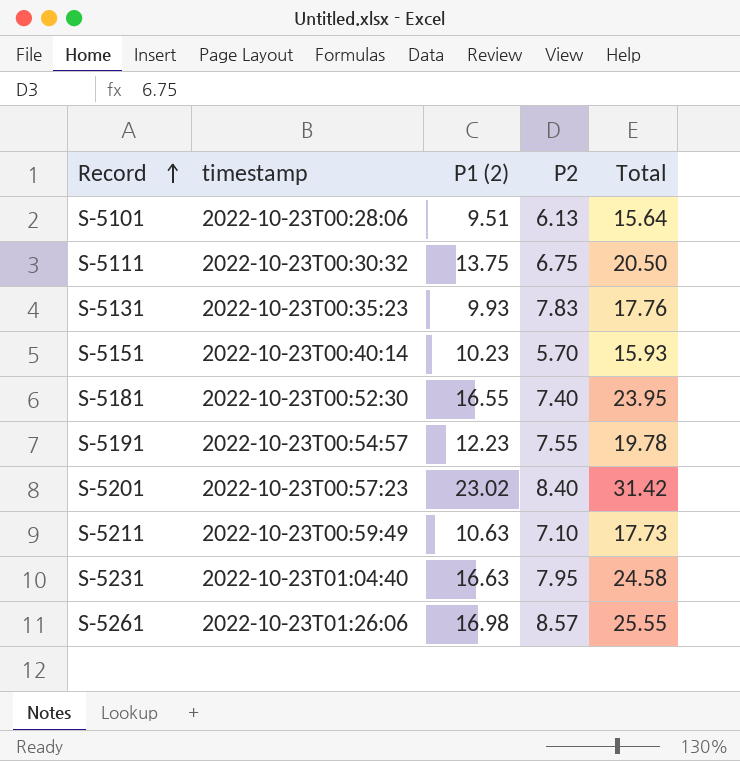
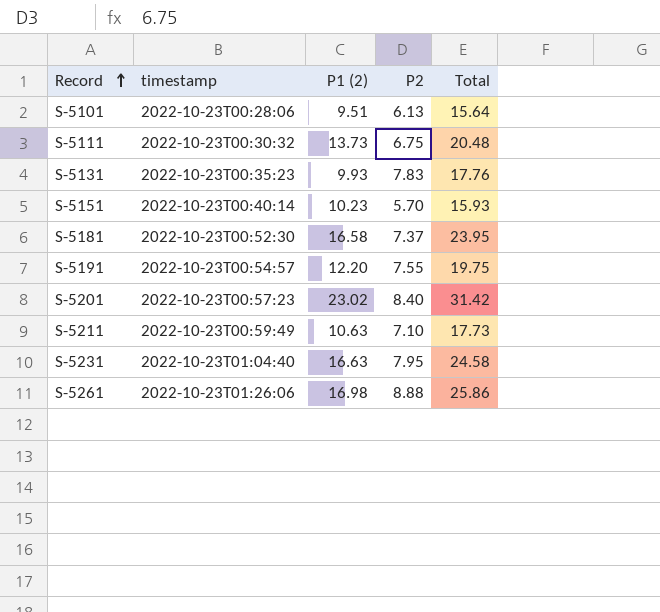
S-5111 | P1 (2): 13.75 -> 13.73
S-5111 | Total: 20.50 -> 20.48
S-5181 | P1 (2): 16.55 -> 16.58
S-5181 | P2: 7.40 -> 7.37
S-5191 | P1 (2): 12.23 -> 12.20
S-5191 | Total: 19.78 -> 19.75
S-5261 | P2: 8.57 -> 8.88
S-5261 | Total: 25.55 -> 25.86

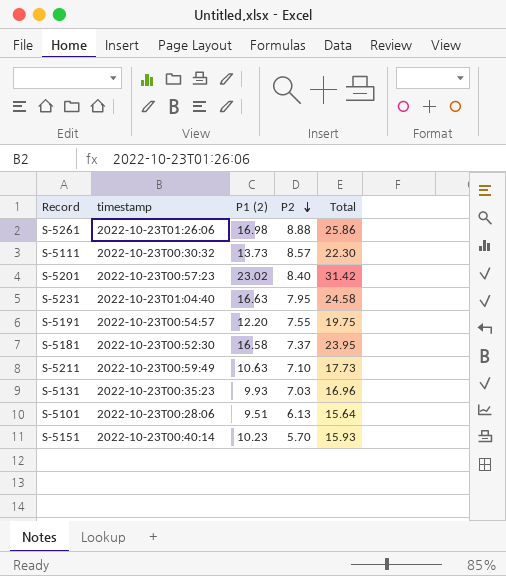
row order: Record ascending -> P2 descending
S-5111 | P2: 6.75 -> 8.57
S-5111 | Total: 20.48 -> 22.30
S-5131 | P2: 7.83 -> 7.03
S-5131 | Total: 17.76 -> 16.96

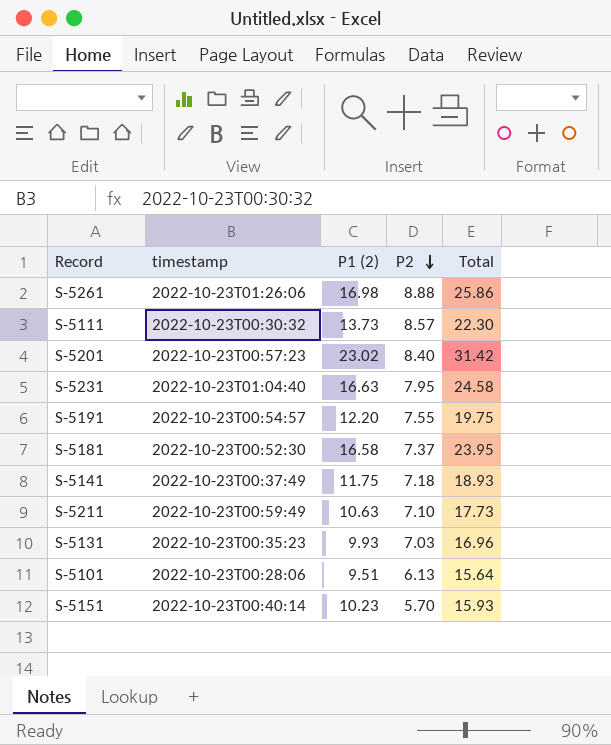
row S-5141: none -> 2022-10-23T00:37:49 | 11.75 | 7.18 | 18.93

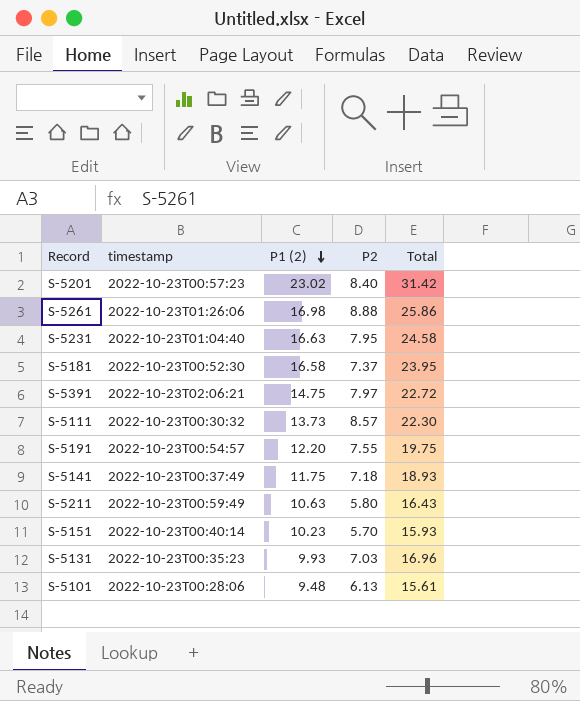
row order: P2 descending -> P1 (2) descending
row S-5391: none -> 2022-10-23T02:06:21 | 14.75 | 7.97 | 22.72
S-5211 | P2: 7.10 -> 5.80
S-5211 | Total: 17.73 -> 16.43
S-5101 | P1 (2): 9.51 -> 9.48
S-5101 | Total: 15.64 -> 15.61

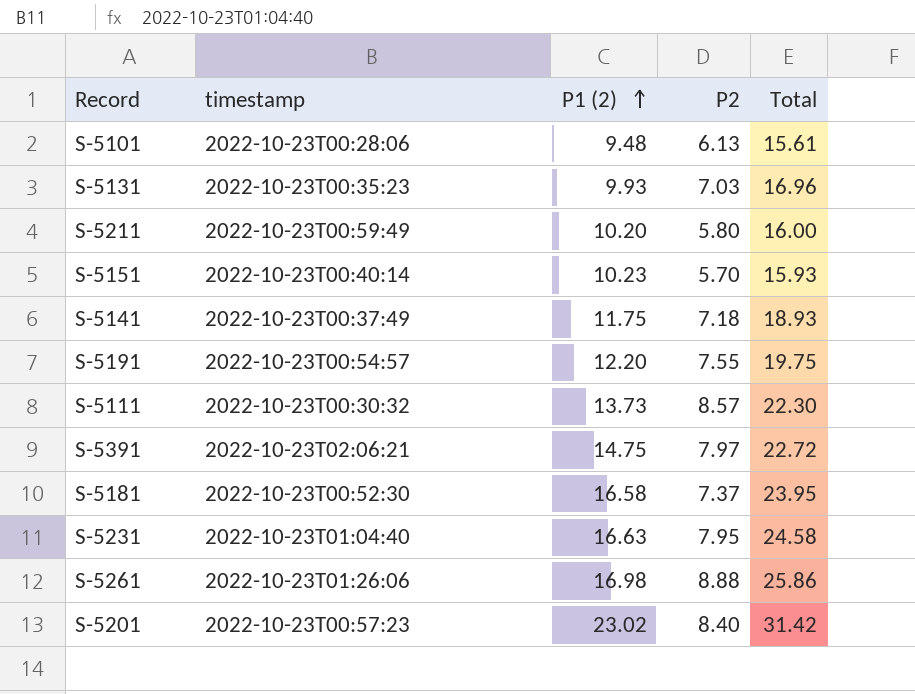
row order: P1 (2) descending -> P1 (2) ascending
S-5211 | P1 (2): 10.63 -> 10.20
S-5211 | Total: 16.43 -> 16.00

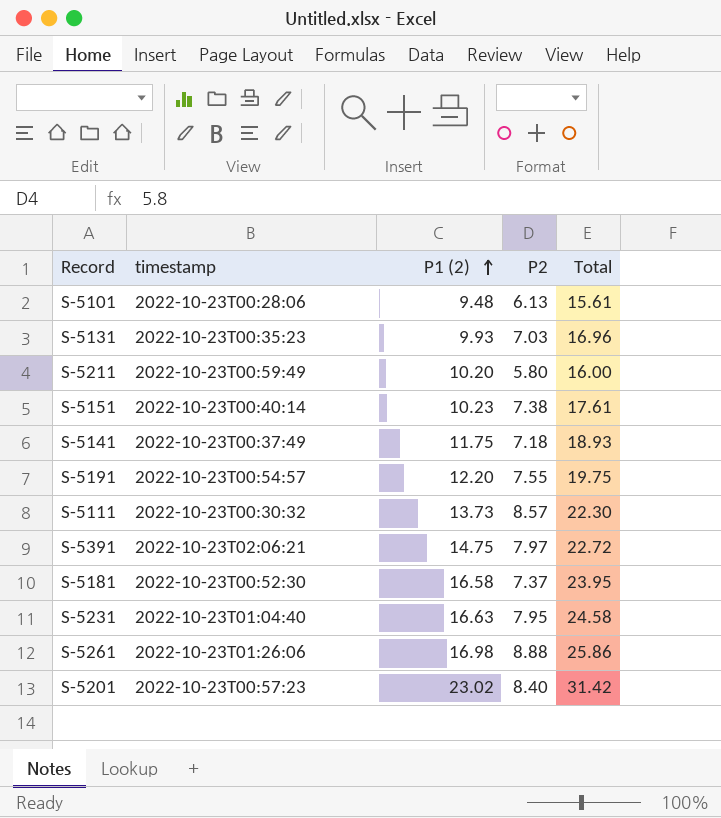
S-5151 | P2: 5.70 -> 7.38
S-5151 | Total: 15.93 -> 17.61

